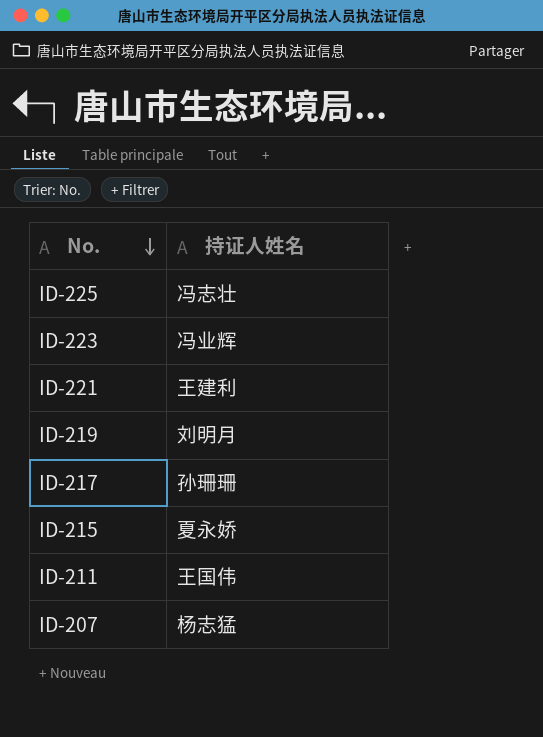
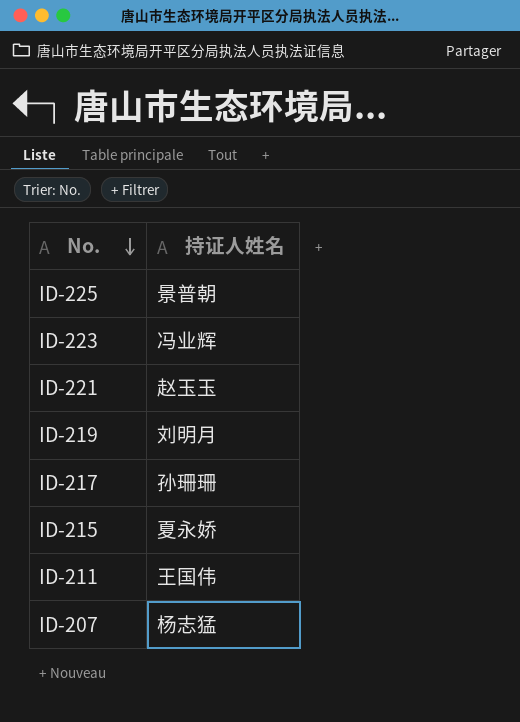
ID-225 | 持证人姓名: 冯志壮 -> 景普朝
ID-221 | 持证人姓名: 王建利 -> 赵玉玉

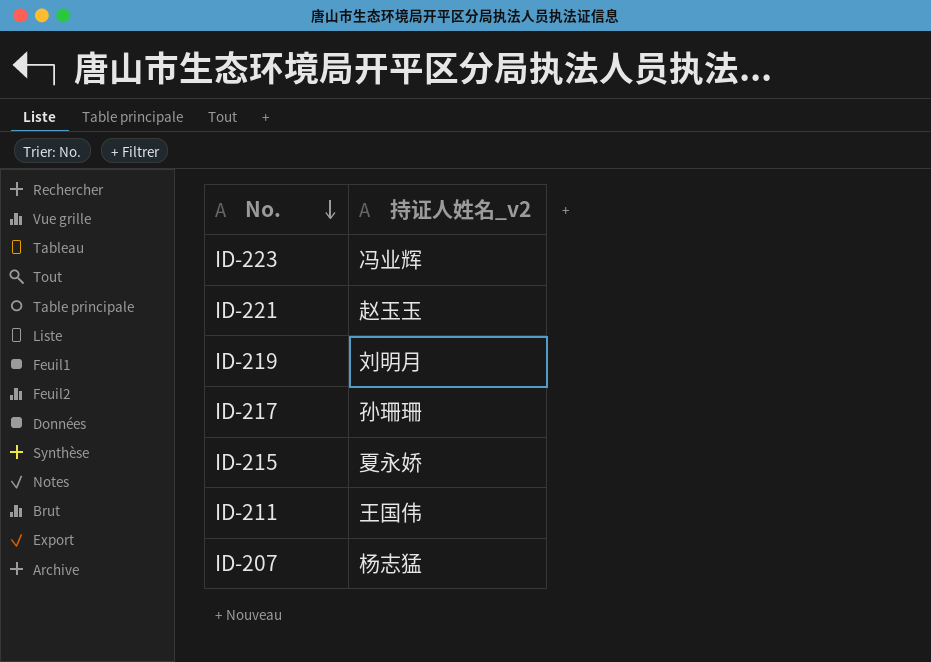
column name: 持证人姓名 -> 持证人姓名_v2
row ID-225: 景普朝 -> none

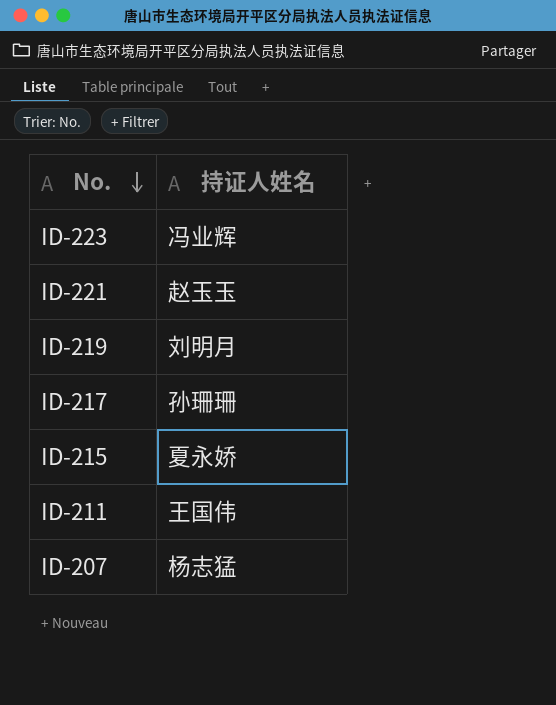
column name: 持证人姓名_v2 -> 持证人姓名

